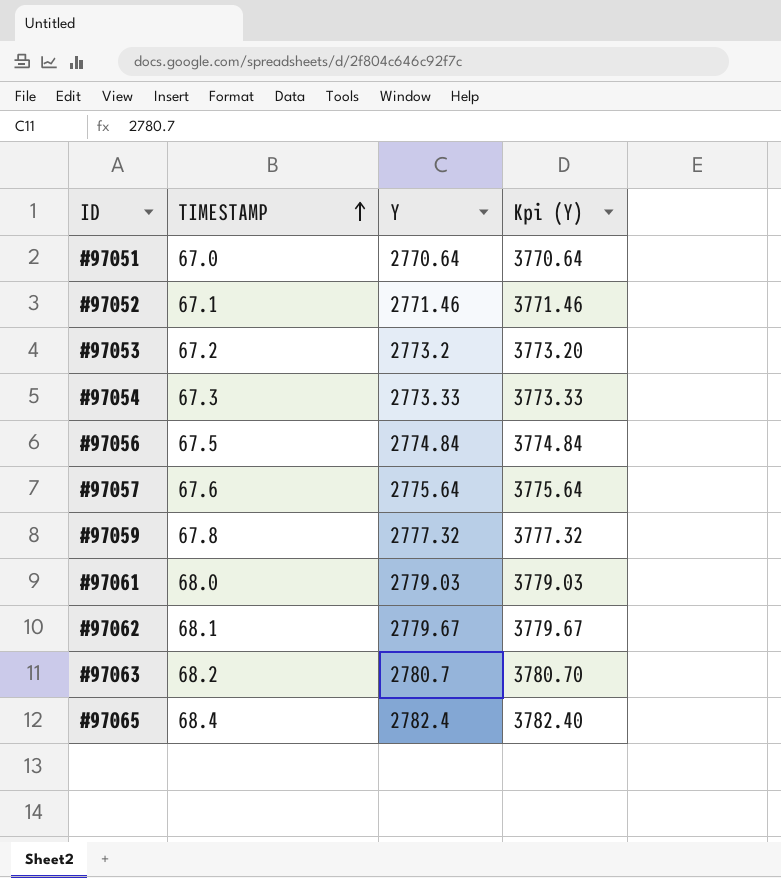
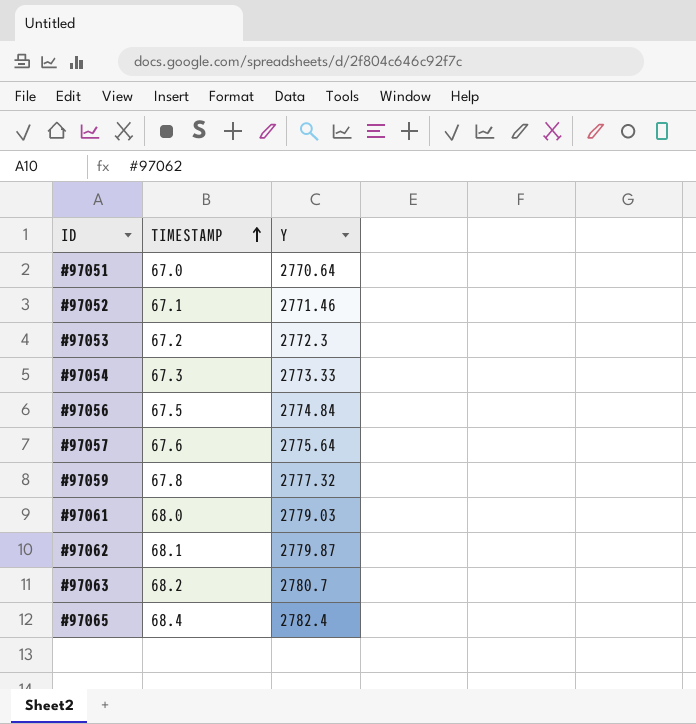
column Kpi (Y) | formula: [Y] + 1000 -> none
#97053 | Y: 2773.2 -> 2772.3
#97062 | Y: 2779.67 -> 2779.87

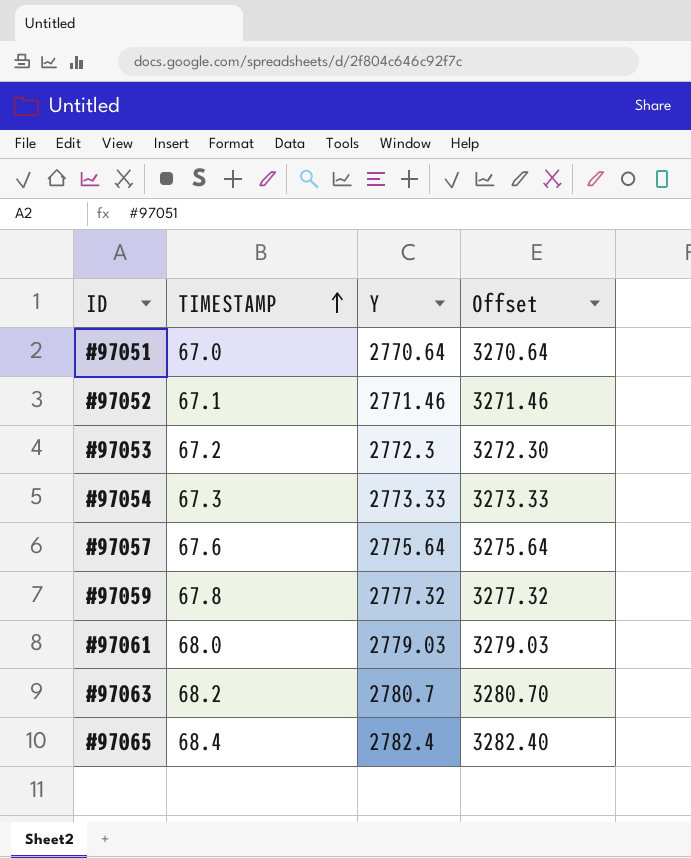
column Offset | formula: none -> [Y] + 500
row #97056: 67.5 | 2774.84 -> none
row #97062: 68.1 | 2779.87 -> none

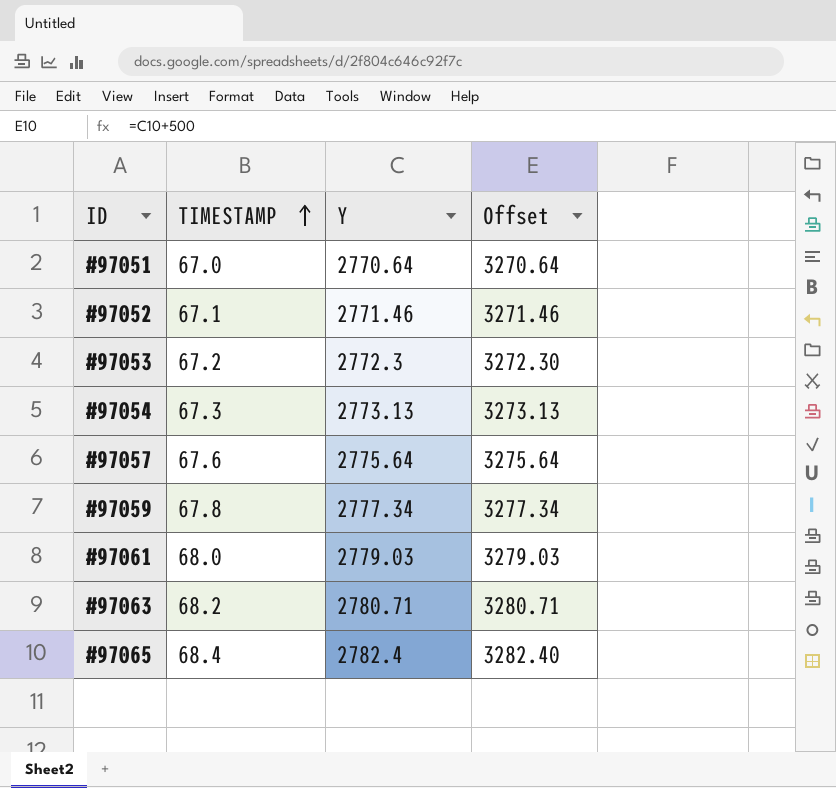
#97054 | Y: 2773.33 -> 2773.13
#97054 | Offset: 3273.33 -> 3273.13
#97059 | Y: 2777.32 -> 2777.34
#97059 | Offset: 3277.32 -> 3277.34
#97063 | Y: 2780.7 -> 2780.71
#97063 | Offset: 3280.70 -> 3280.71

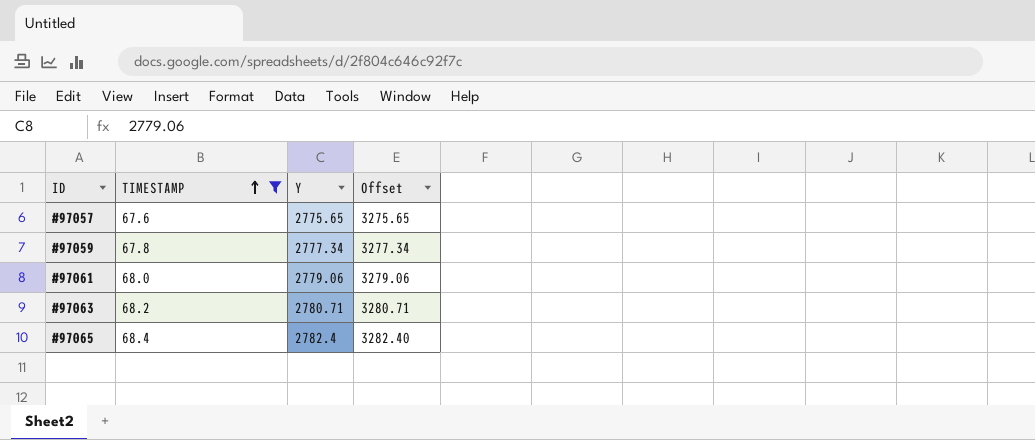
filter: none -> TIMESTAMP >= 67.6
#97057 | Y: 2775.64 -> 2775.65
#97057 | Offset: 3275.64 -> 3275.65
#97061 | Y: 2779.03 -> 2779.06
#97061 | Offset: 3279.03 -> 3279.06

